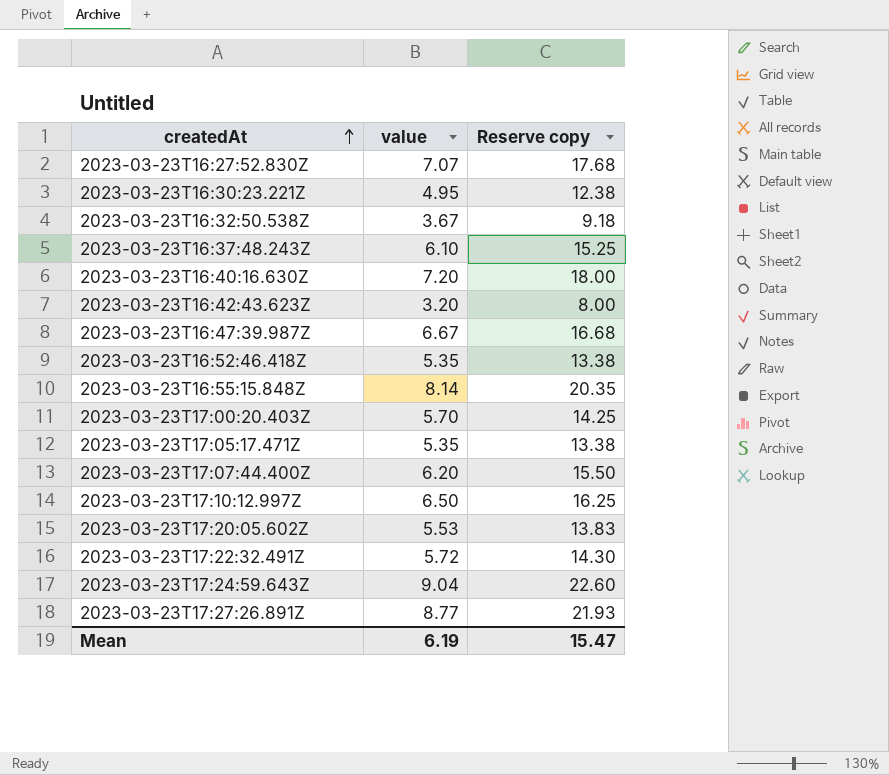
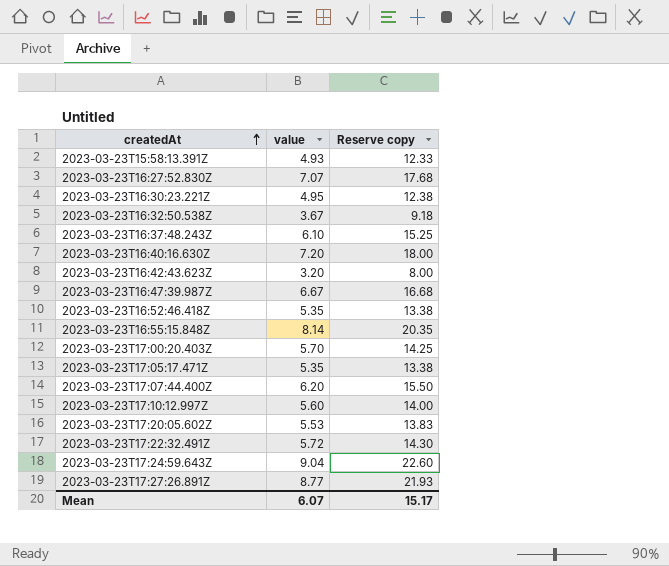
row 2023-03-23T15:58:13.391Z: none -> 4.93 | 12.33
2023-03-23T17:10:12.997Z | value: 6.50 -> 5.60
2023-03-23T17:10:12.997Z | Reserve copy: 16.25 -> 14.00
Mean | value: 6.19 -> 6.07
Mean | Reserve copy: 15.47 -> 15.17

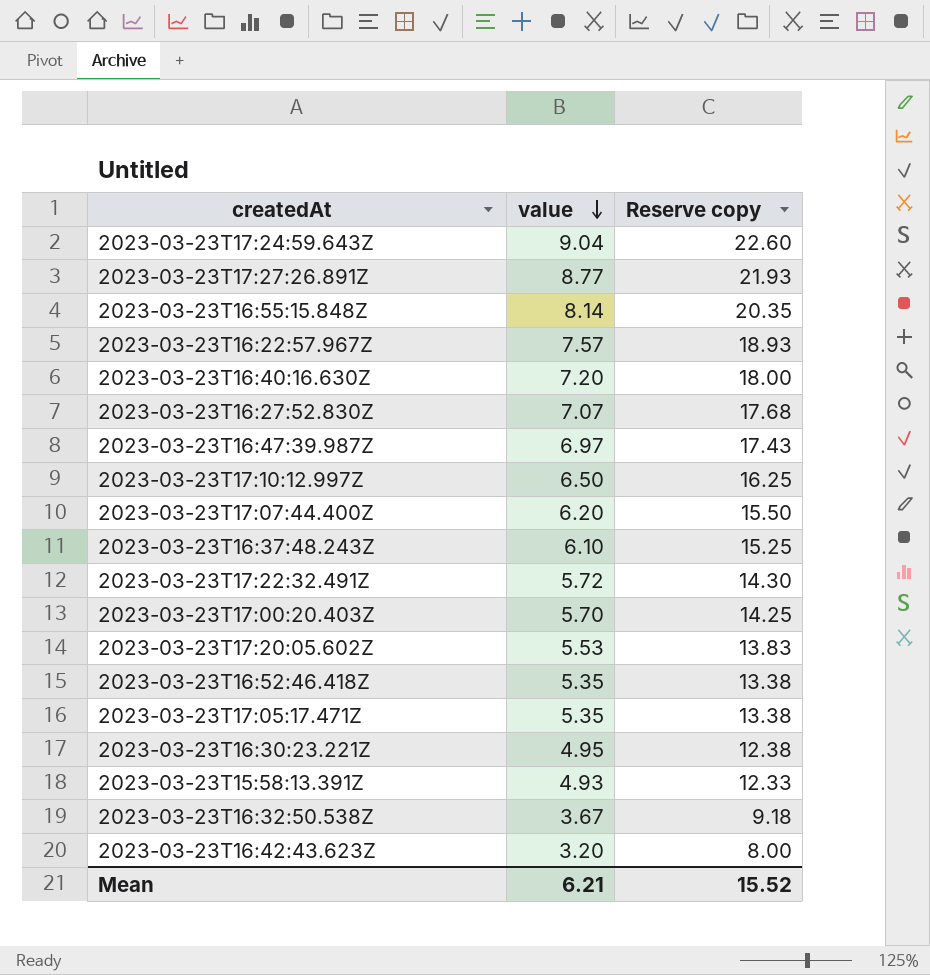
row order: createdAt ascending -> value descending
row 2023-03-23T16:22:57.967Z: none -> 7.57 | 18.93
2023-03-23T16:47:39.987Z | value: 6.67 -> 6.97
2023-03-23T16:47:39.987Z | Reserve copy: 16.68 -> 17.43
2023-03-23T17:10:12.997Z | value: 5.60 -> 6.50
2023-03-23T17:10:12.997Z | Reserve copy: 14.00 -> 16.25
Mean | value: 6.07 -> 6.21
Mean | Reserve copy: 15.17 -> 15.52

